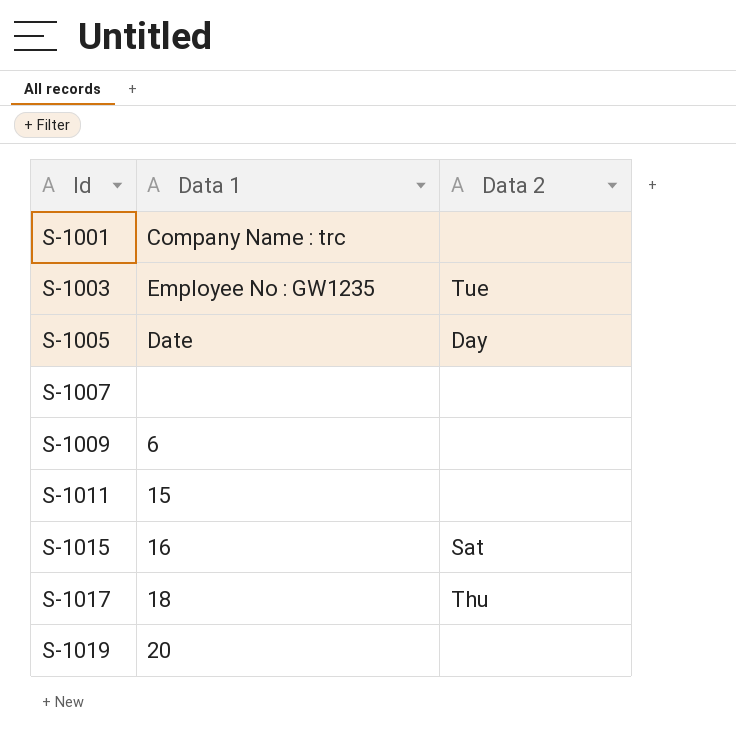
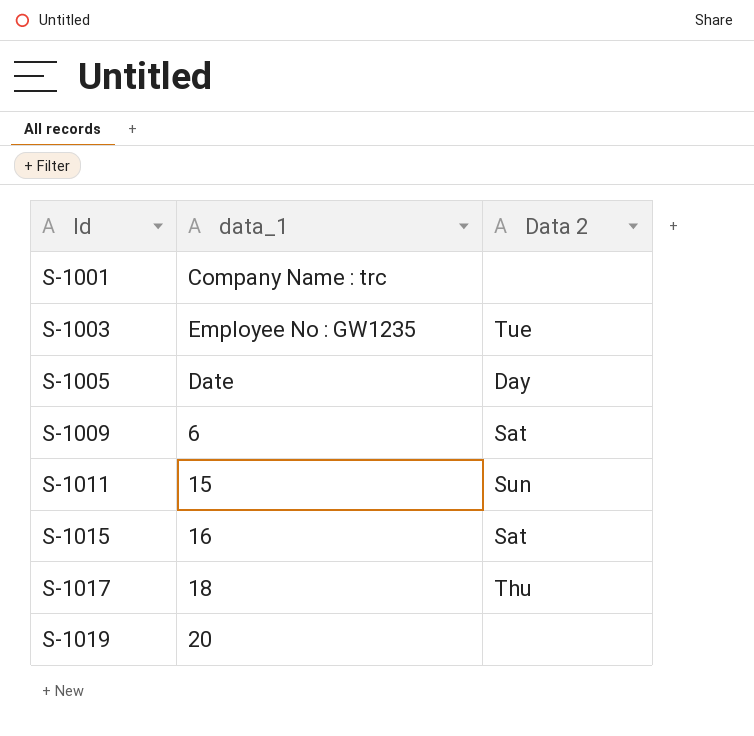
column name: Data 1 -> data_1
row S-1007: none | none -> none
S-1009 | Data 2: none -> Sat
S-1011 | Data 2: none -> Sun

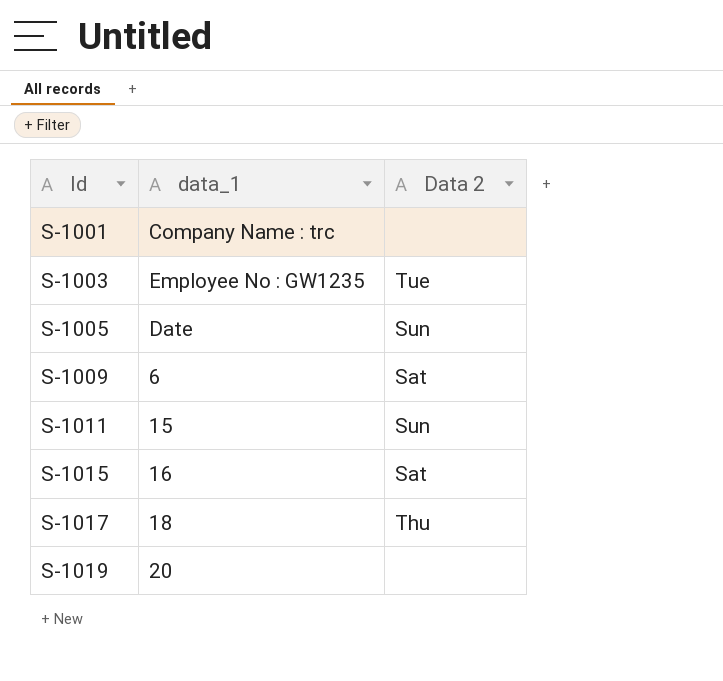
S-1005 | Data 2: Day -> Sun

